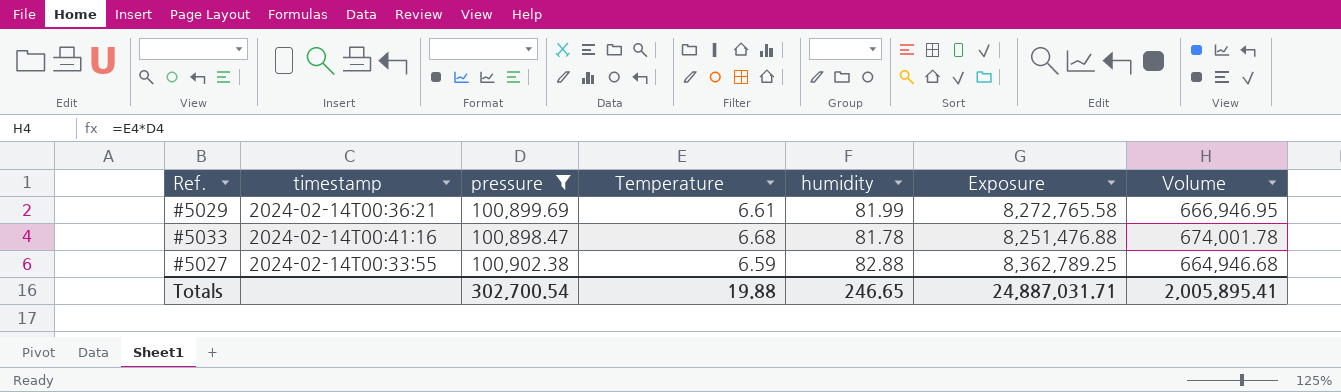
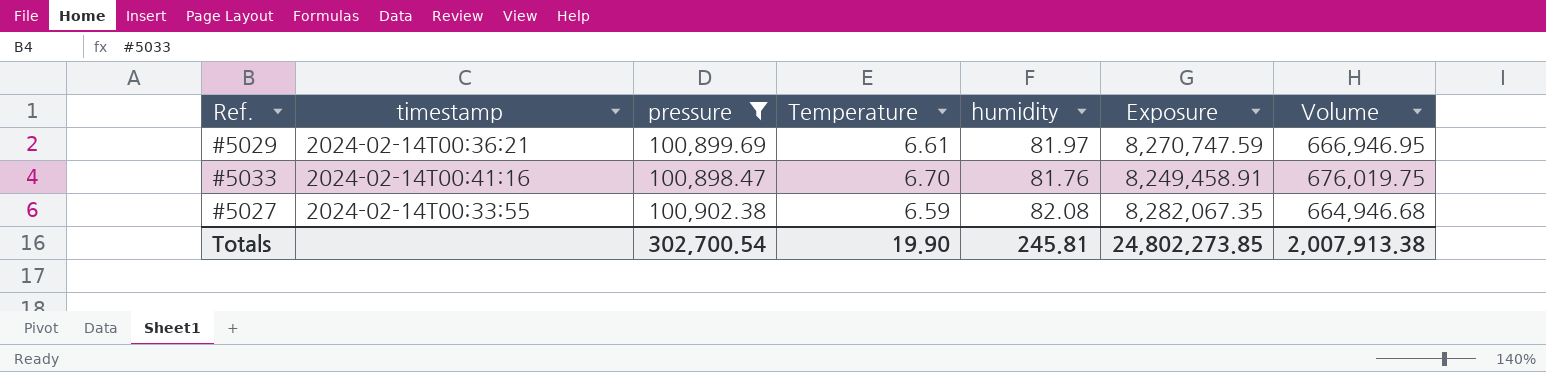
#5029 | humidity: 81.99 -> 81.97
#5029 | Exposure: 8,272,765.58 -> 8,270,747.59
#5033 | Temperature: 6.68 -> 6.70
#5033 | humidity: 81.78 -> 81.76
#5033 | Exposure: 8,251,476.88 -> 8,249,458.91
#5033 | Volume: 674,001.78 -> 676,019.75
#5027 | humidity: 82.88 -> 82.08
#5027 | Exposure: 8,362,789.25 -> 8,282,067.35
Totals | Temperature: 19.88 -> 19.90
Totals | humidity: 246.65 -> 245.81
Totals | Exposure: 24,887,031.71 -> 24,802,273.85
Totals | Volume: 2,005,895.41 -> 2,007,913.38

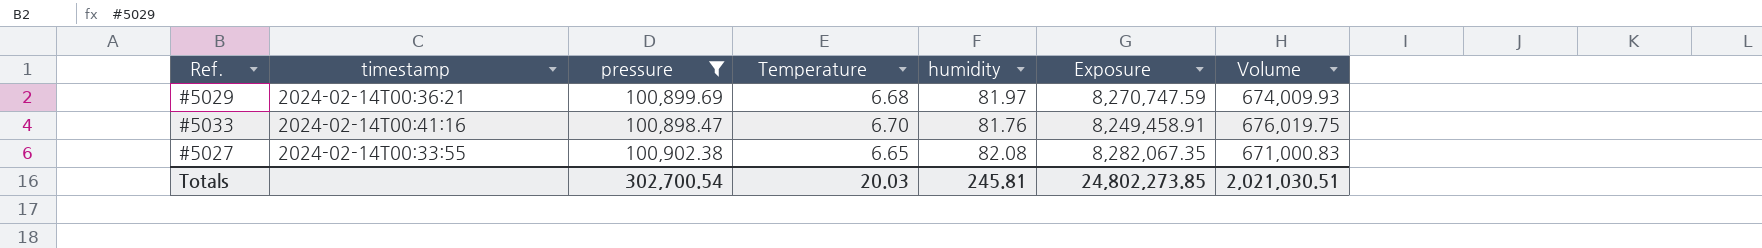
#5029 | Temperature: 6.61 -> 6.68
#5029 | Volume: 666,946.95 -> 674,009.93
#5027 | Temperature: 6.59 -> 6.65
#5027 | Volume: 664,946.68 -> 671,000.83
Totals | Temperature: 19.90 -> 20.03
Totals | Volume: 2,007,913.38 -> 2,021,030.51

